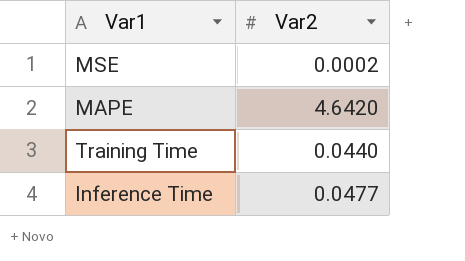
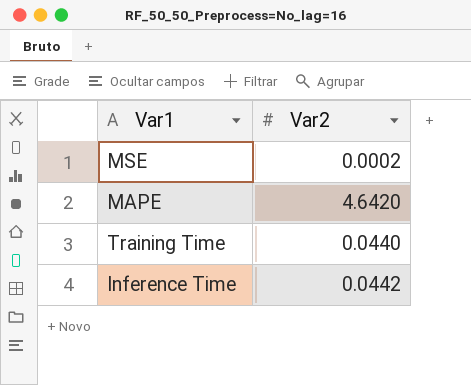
Inference Time | Var2: 0.0477 -> 0.0442

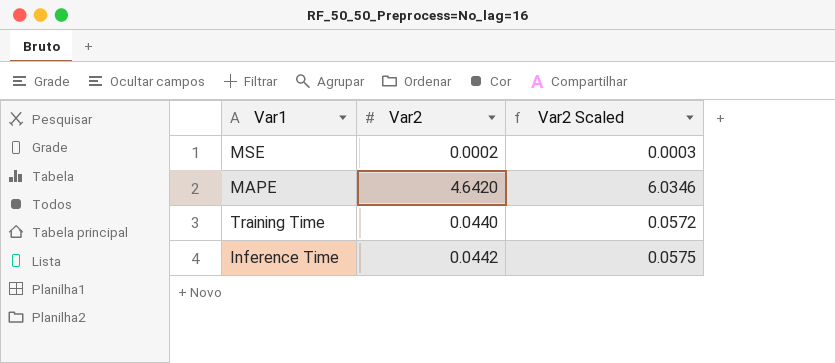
column Var2 Scaled | formula: none -> [Var2] * 1.3

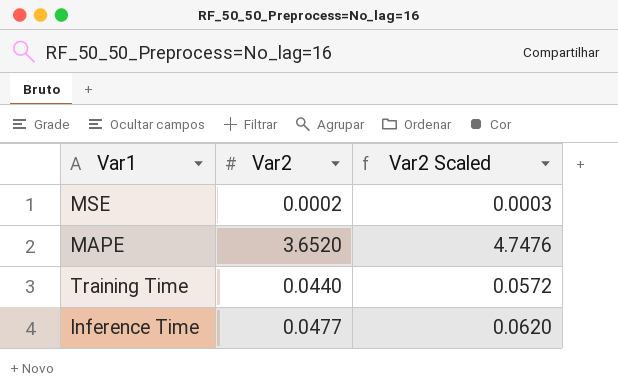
MAPE | Var2: 4.6420 -> 3.6520
MAPE | Var2 Scaled: 6.0346 -> 4.7476
Inference Time | Var2: 0.0442 -> 0.0477
Inference Time | Var2 Scaled: 0.0575 -> 0.0620

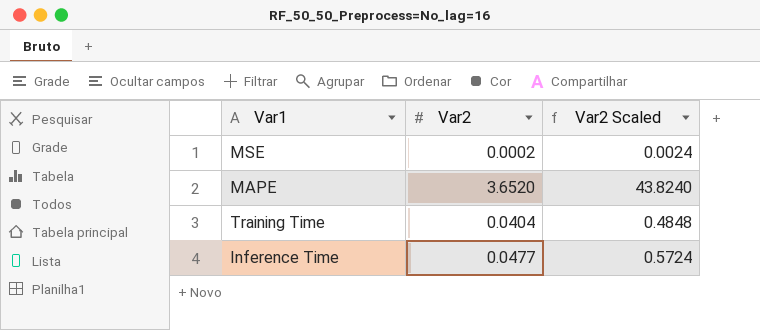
column Var2 Scaled | formula: [Var2] * 1.3 -> [Var2] * 12
Training Time | Var2: 0.0440 -> 0.0404

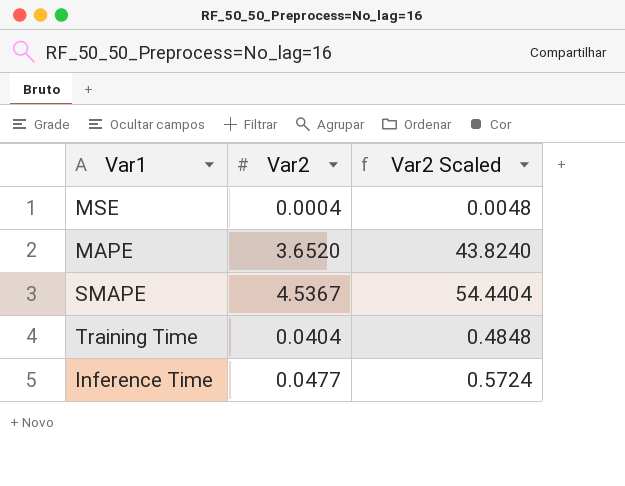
MSE | Var2: 0.0002 -> 0.0004
MSE | Var2 Scaled: 0.0024 -> 0.0048
row SMAPE: none -> 4.5367 | 54.4404

